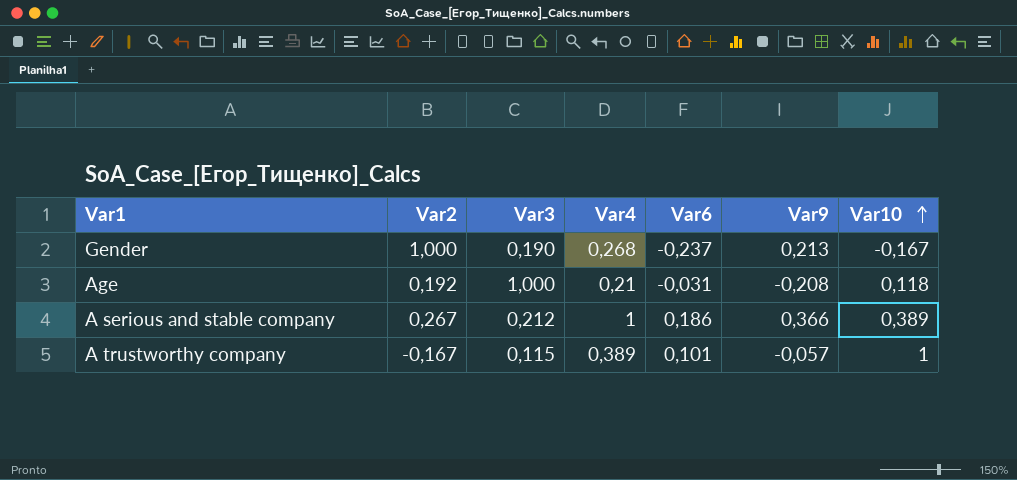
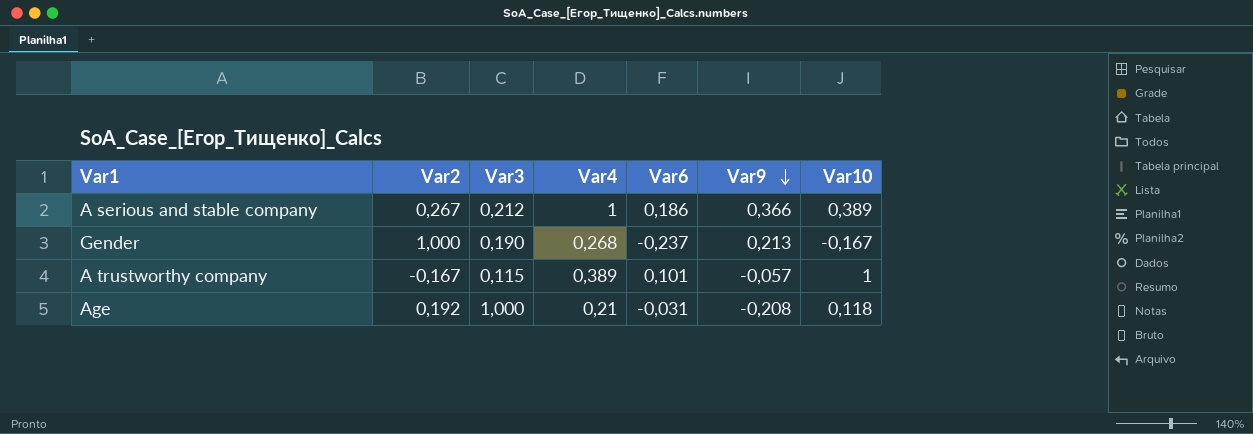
row order: Var10 ascending -> Var9 descending

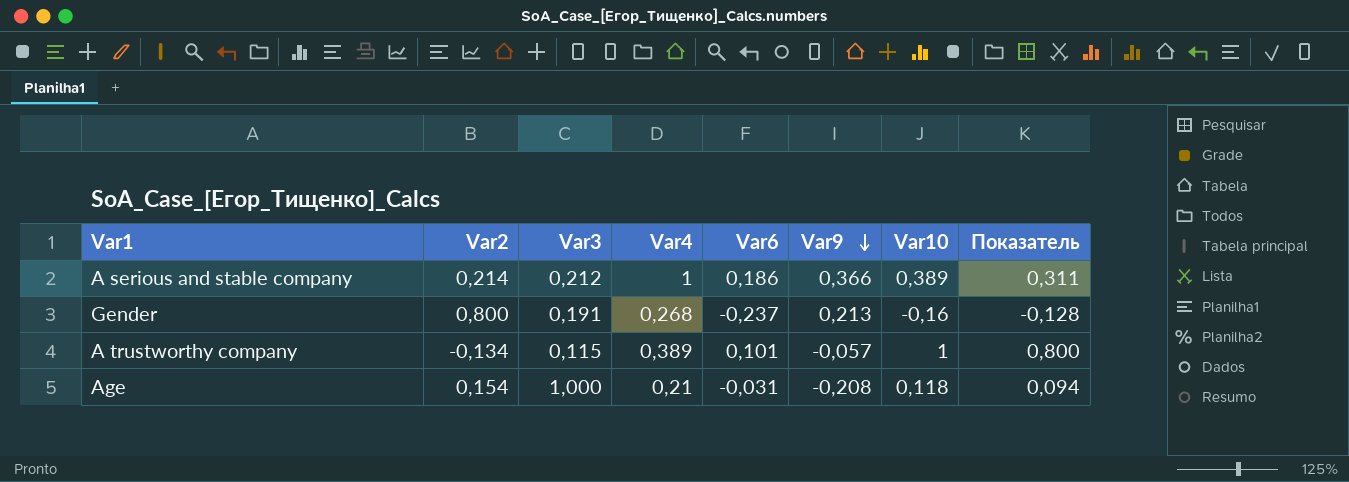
column Показатель | formula: none -> [Var10] * 0,8
A serious and stable company | Var2: 0,267 -> 0,214
Gender | Var2: 1,000 -> 0,800
Gender | Var3: 0,190 -> 0,191
Gender | Var10: -0,167 -> -0,16
A trustworthy company | Var2: -0,167 -> -0,134
Age | Var2: 0,192 -> 0,154

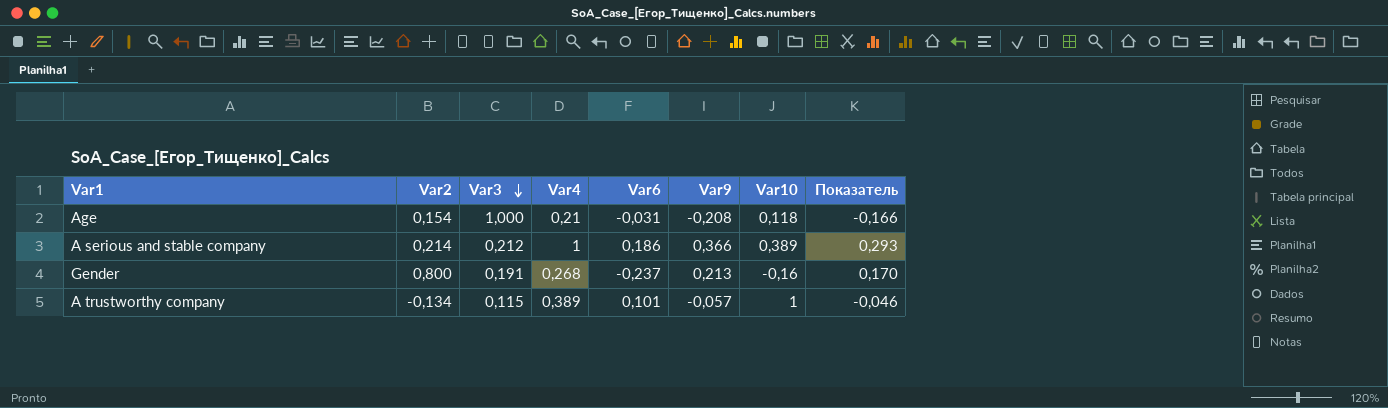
row order: Var9 descending -> Var3 descending
column Показатель | formula: [Var10] * 0,8 -> [Var9] * 0,8

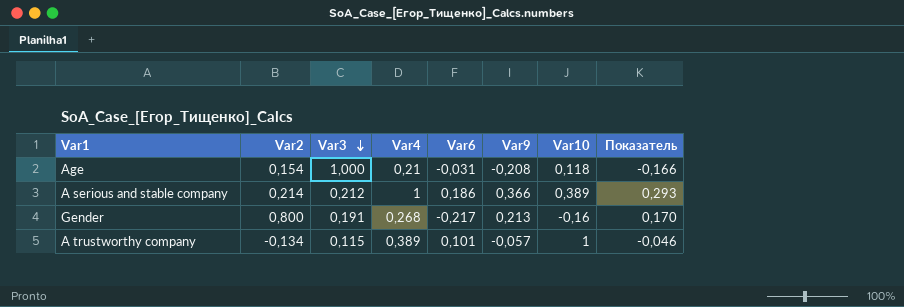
Gender | Var6: -0,237 -> -0,217

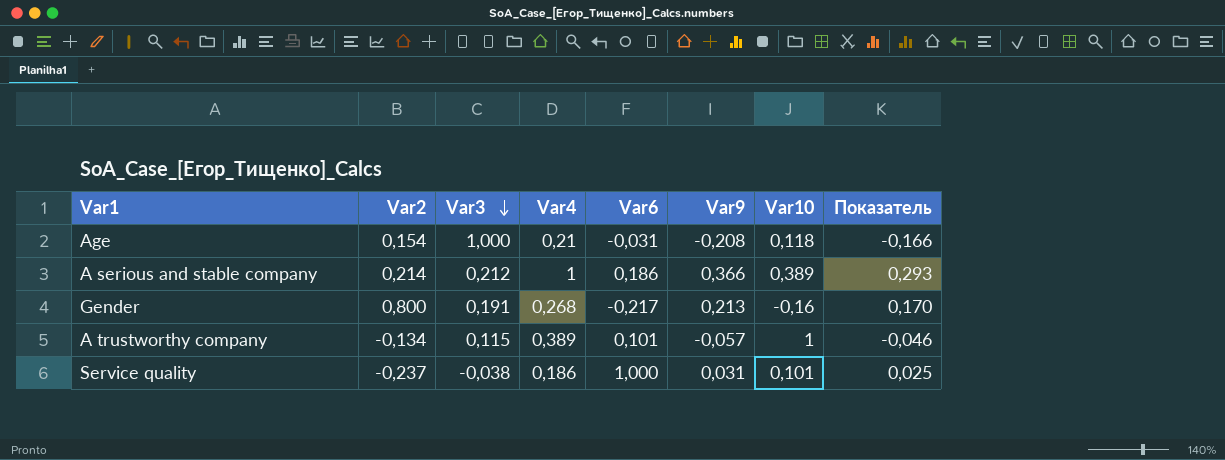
row Service quality: none -> -0,237 | -0,038 | 0,186 | 1,000 | 0,031 | 0,101 | 0,025

